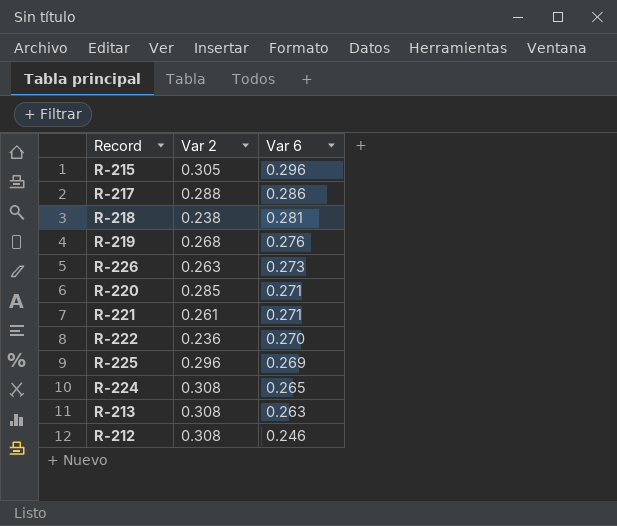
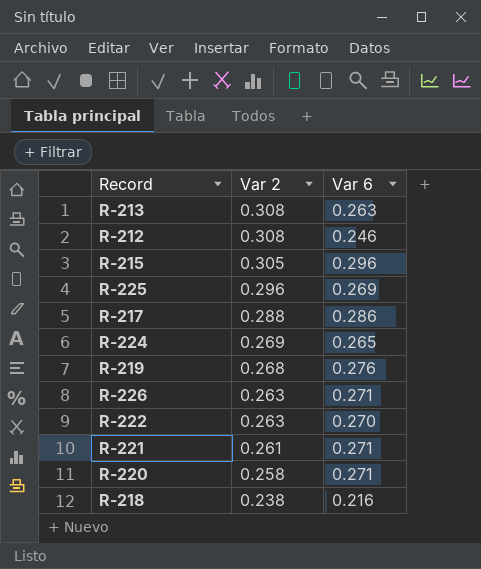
row order: Var 6 descending -> Var 2 descending
R-224 | Var 2: 0.308 -> 0.269
R-226 | Var 6: 0.273 -> 0.271
R-222 | Var 2: 0.236 -> 0.263
R-220 | Var 2: 0.285 -> 0.258
R-218 | Var 6: 0.281 -> 0.216

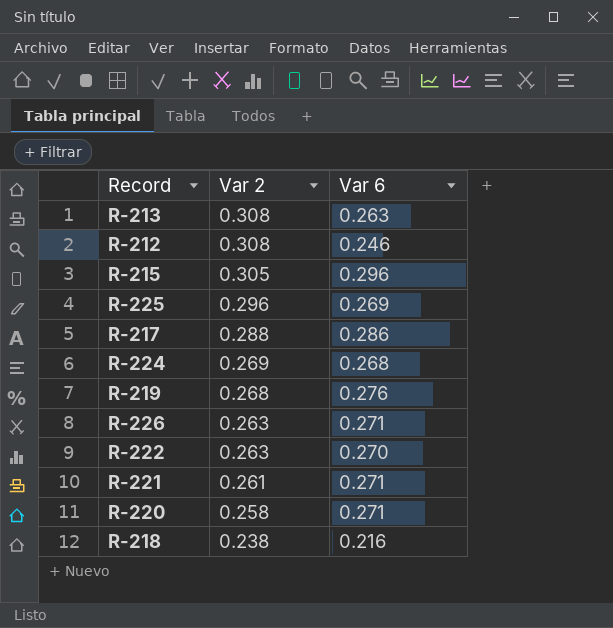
R-224 | Var 6: 0.265 -> 0.268

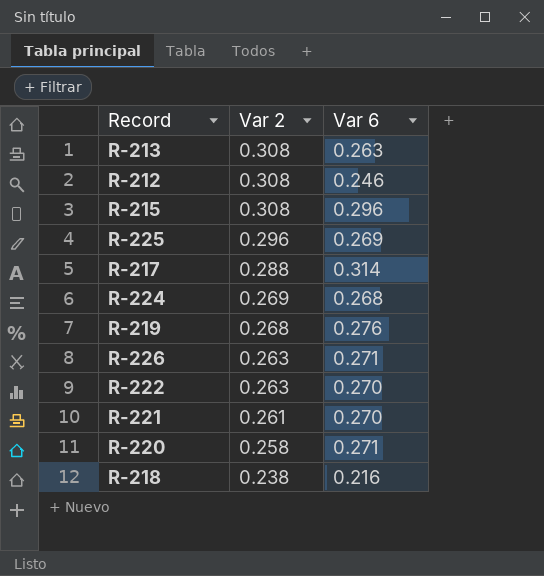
R-215 | Var 2: 0.305 -> 0.308
R-217 | Var 6: 0.286 -> 0.314
R-221 | Var 6: 0.271 -> 0.270

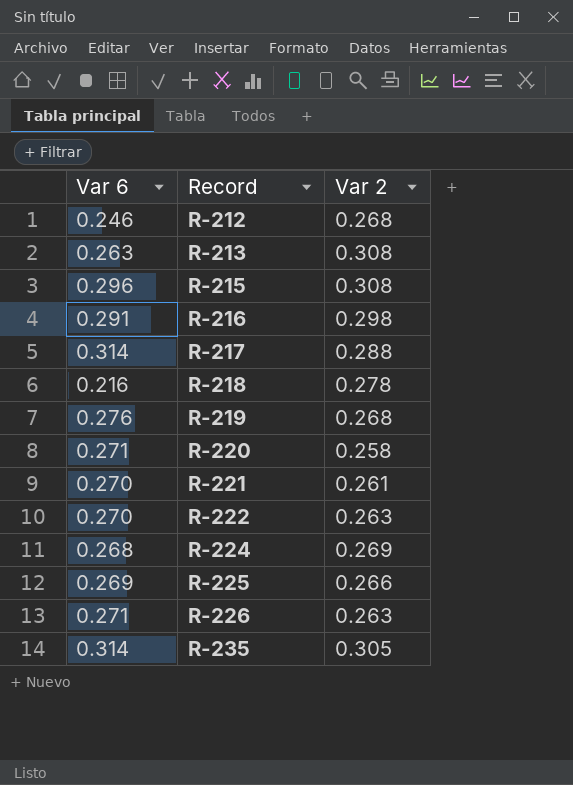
row order: Var 2 descending -> Record ascending
column Var 6 | position: 3 -> 1
R-212 | Var 2: 0.308 -> 0.268
row R-216: none -> 0.291 | 0.298
R-218 | Var 2: 0.238 -> 0.278
R-225 | Var 2: 0.296 -> 0.266
row R-235: none -> 0.314 | 0.305

